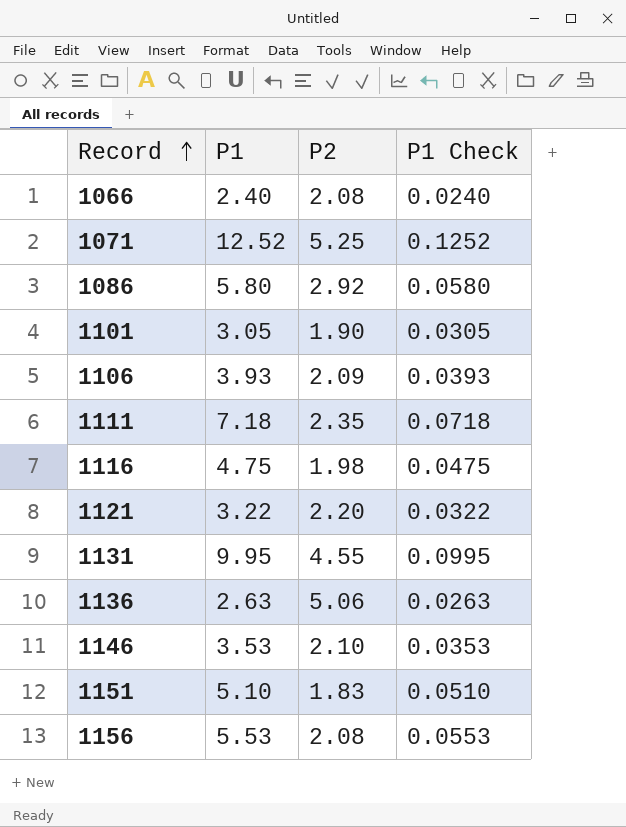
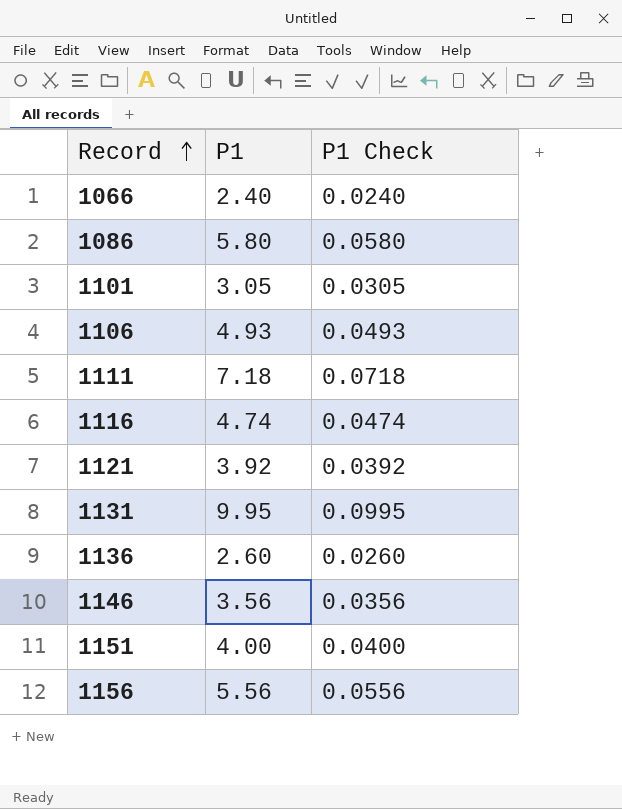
column P2 | position: 3 -> none
row 1071: 12.52 | 5.25 | 0.1252 -> none
1106 | P1: 3.93 -> 4.93
1106 | P1 Check: 0.0393 -> 0.0493
1116 | P1: 4.75 -> 4.74
1116 | P1 Check: 0.0475 -> 0.0474
1121 | P1: 3.22 -> 3.92
1121 | P1 Check: 0.0322 -> 0.0392
1136 | P1: 2.63 -> 2.60
1136 | P1 Check: 0.0263 -> 0.0260
1146 | P1: 3.53 -> 3.56
1146 | P1 Check: 0.0353 -> 0.0356
1151 | P1: 5.10 -> 4.00
1151 | P1 Check: 0.0510 -> 0.0400
1156 | P1: 5.53 -> 5.56
1156 | P1 Check: 0.0553 -> 0.0556

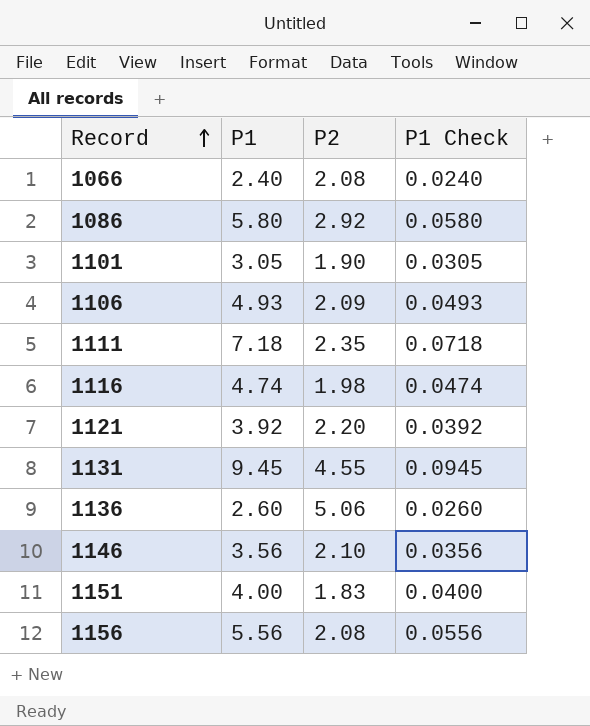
column P2 | position: none -> 3
1131 | P1: 9.95 -> 9.45
1131 | P1 Check: 0.0995 -> 0.0945

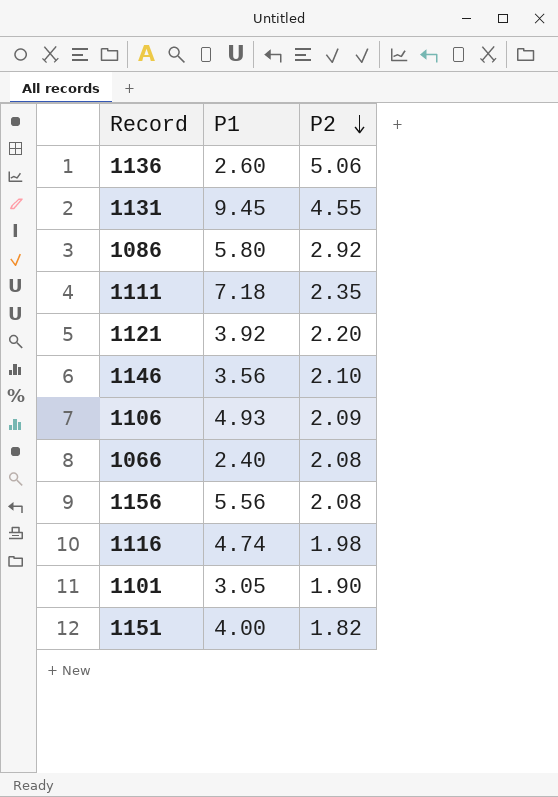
row order: Record ascending -> P2 descending
column P1 Check | formula: [P1] * 0.01 -> none
1151 | P2: 1.83 -> 1.82

